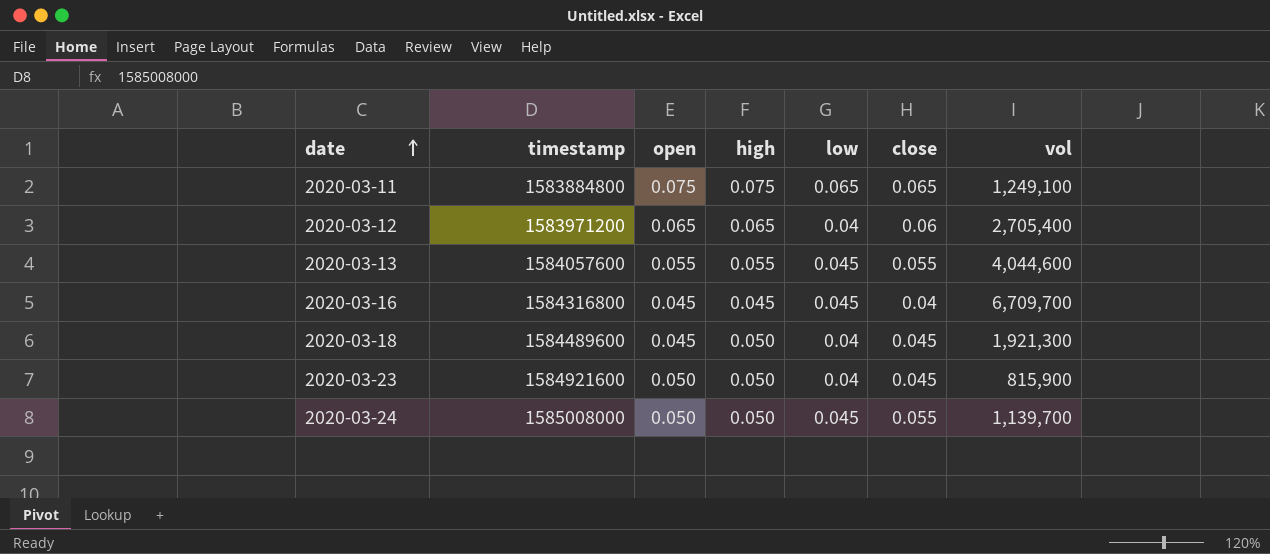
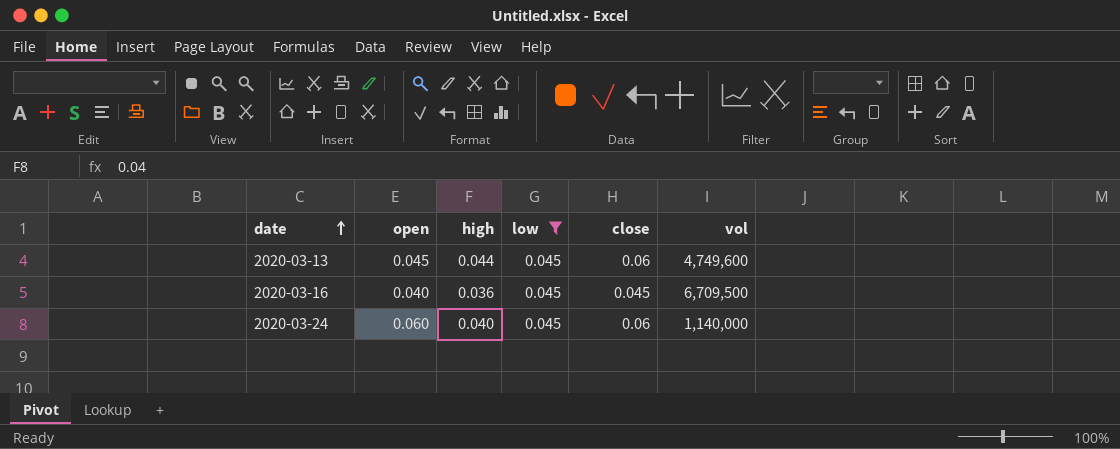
filter: none -> low = 0.045
column timestamp | position: 2 -> none
2020-03-13 | open: 0.055 -> 0.045
2020-03-13 | high: 0.055 -> 0.044
2020-03-13 | close: 0.055 -> 0.06
2020-03-13 | vol: 4,044,600 -> 4,749,600
2020-03-16 | open: 0.045 -> 0.040
2020-03-16 | high: 0.045 -> 0.036
2020-03-16 | close: 0.04 -> 0.045
2020-03-16 | vol: 6,709,700 -> 6,709,500
2020-03-24 | open: 0.050 -> 0.060
2020-03-24 | high: 0.050 -> 0.040
2020-03-24 | close: 0.055 -> 0.06
2020-03-24 | vol: 1,139,700 -> 1,140,000

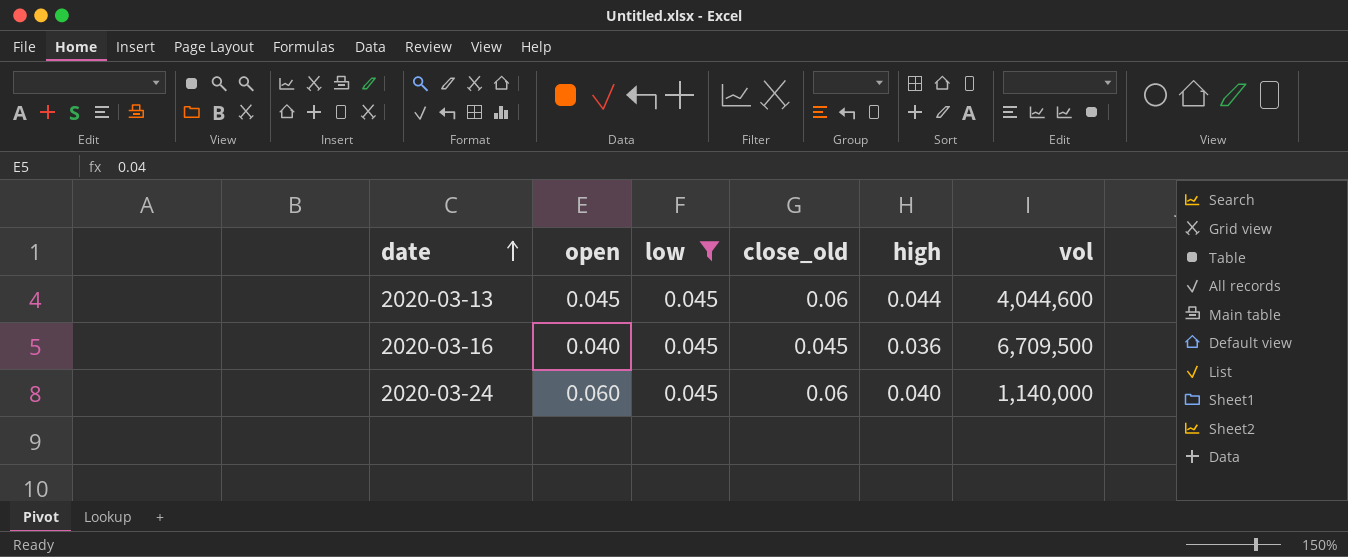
column name: close -> close_old
column high | position: 3 -> 5
2020-03-13 | vol: 4,749,600 -> 4,044,600

